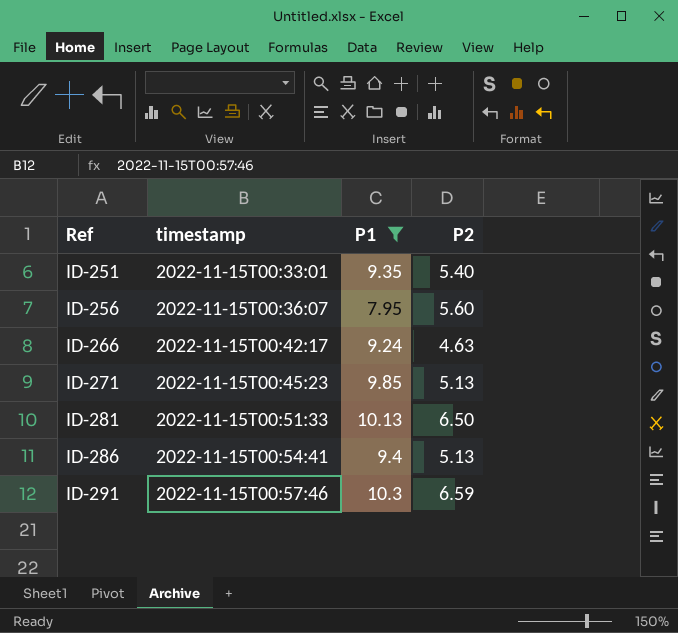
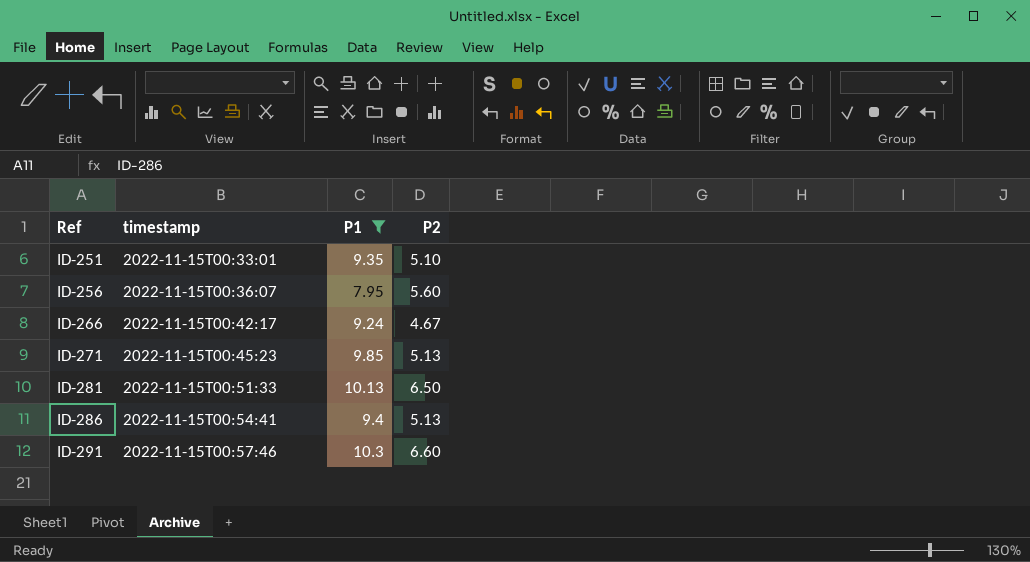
ID-251 | P2: 5.40 -> 5.10
ID-266 | P2: 4.63 -> 4.67
ID-291 | P2: 6.59 -> 6.60

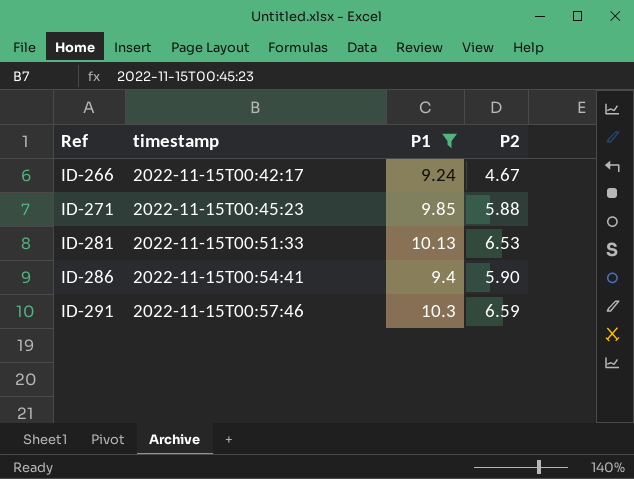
row ID-251: 2022-11-15T00:33:01 | 9.35 | 5.10 -> none
row ID-256: 2022-11-15T00:36:07 | 7.95 | 5.60 -> none
ID-271 | P2: 5.13 -> 5.88
ID-281 | P2: 6.50 -> 6.53
ID-286 | P2: 5.13 -> 5.90
ID-291 | P2: 6.60 -> 6.59

